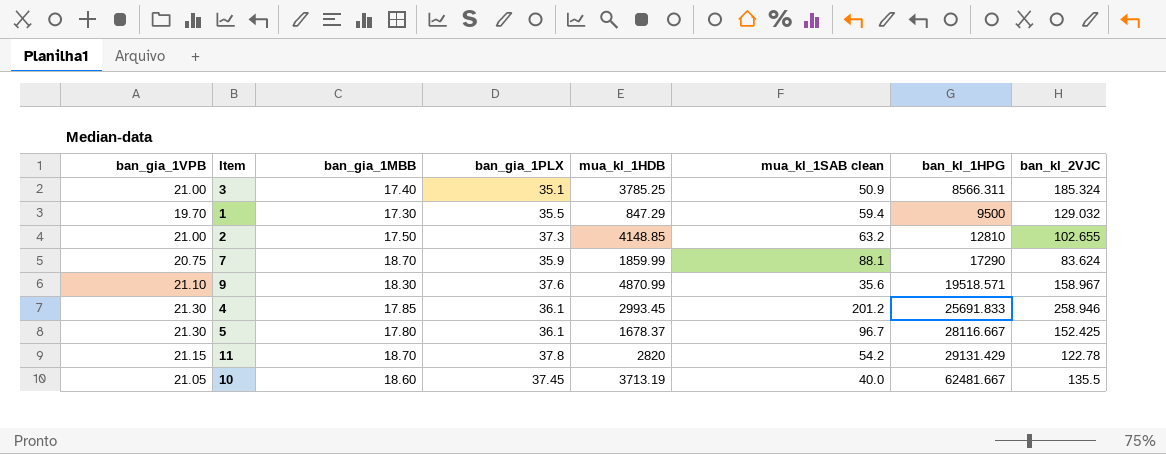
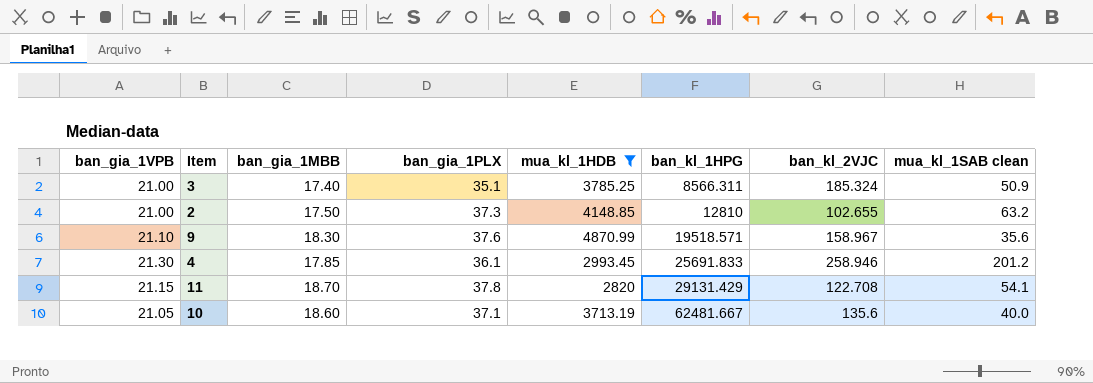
filter: none -> mua_kl_1HDB >= 2820
column mua_kl_1SAB clean | position: 6 -> 8
11 | ban_kl_2VJC: 122.78 -> 122.708
11 | mua_kl_1SAB clean: 54.2 -> 54.1
10 | ban_gia_1PLX: 37.45 -> 37.1
10 | ban_kl_2VJC: 135.5 -> 135.6

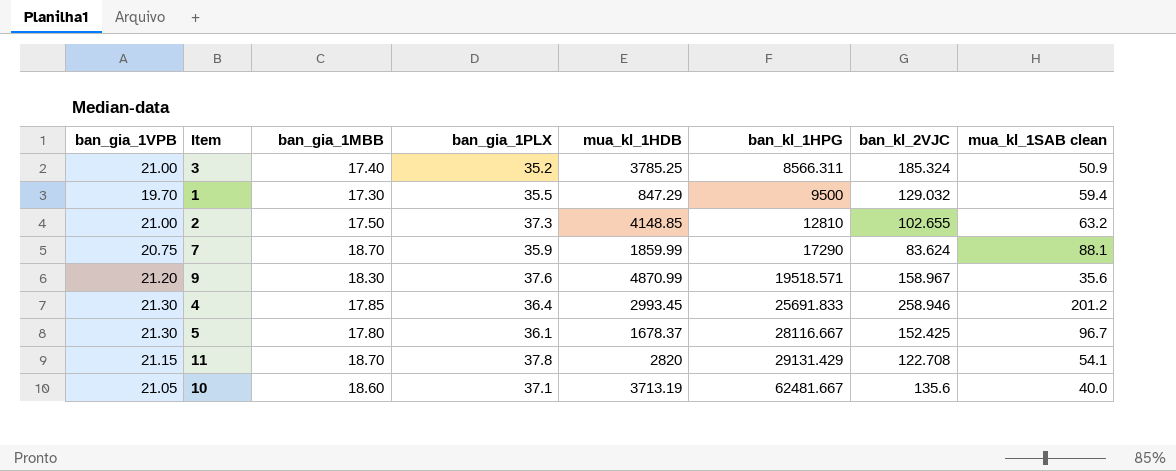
filter: mua_kl_1HDB >= 2820 -> none
3 | ban_gia_1PLX: 35.1 -> 35.2
9 | ban_gia_1VPB: 21.10 -> 21.20
4 | ban_gia_1PLX: 36.1 -> 36.4

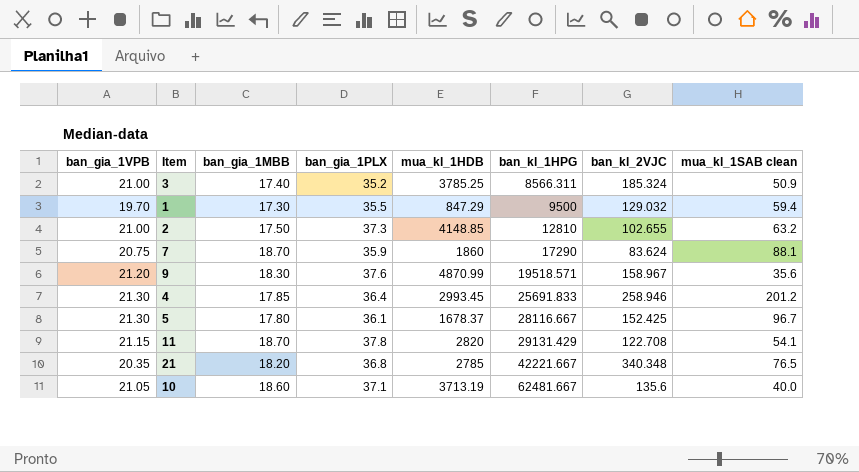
7 | mua_kl_1HDB: 1859.99 -> 1860
row 21: none -> 20.35 | 18.20 | 36.8 | 2785 | 42221.667 | 340.348 | 76.5

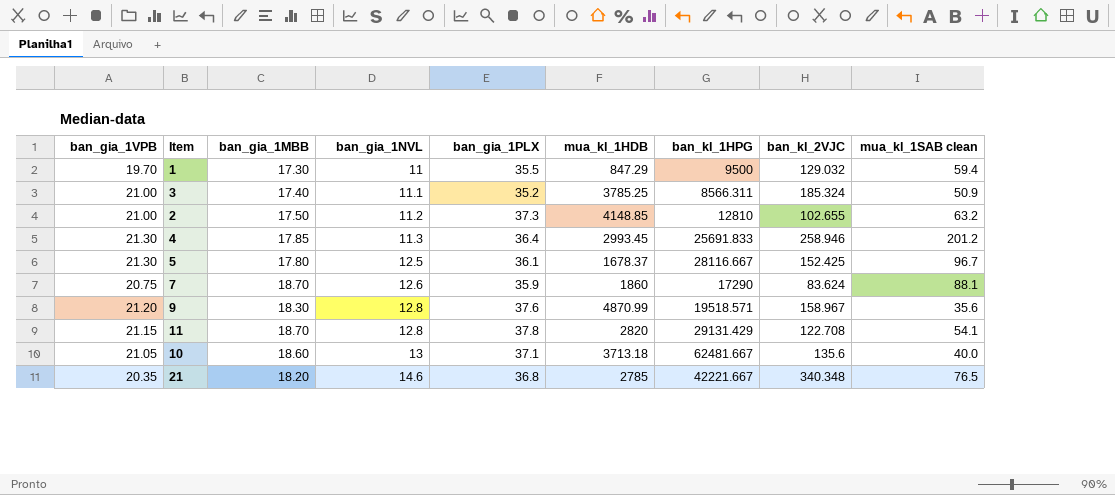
row order: ban_kl_1HPG ascending -> ban_gia_1NVL ascending
column ban_gia_1NVL | position: none -> 4
10 | mua_kl_1HDB: 3713.19 -> 3713.18

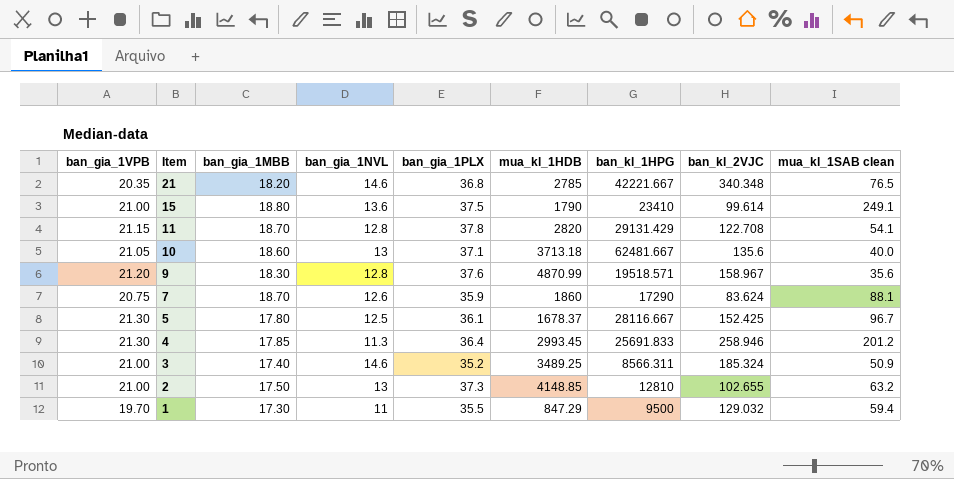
row order: ban_gia_1NVL ascending -> Item descending
row 15: none -> 21.00 | 18.80 | 13.6 | 37.5 | 1790 | 23410 | 99.614 | 249.1
3 | ban_gia_1NVL: 11.1 -> 14.6
3 | mua_kl_1HDB: 3785.25 -> 3489.25
2 | ban_gia_1NVL: 11.2 -> 13

